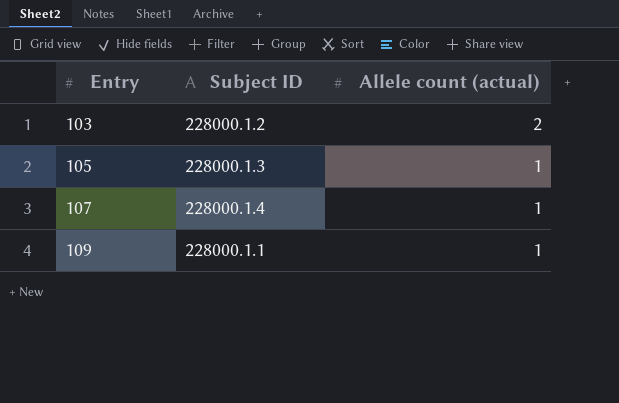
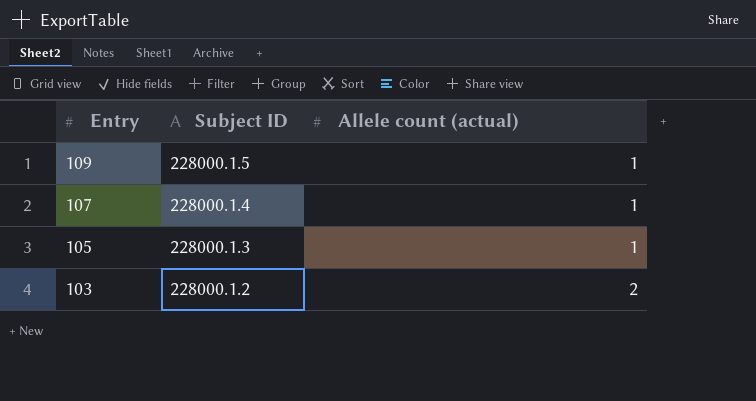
row order: Entry ascending -> Entry descending
109 | Subject ID: 228000.1.1 -> 228000.1.5

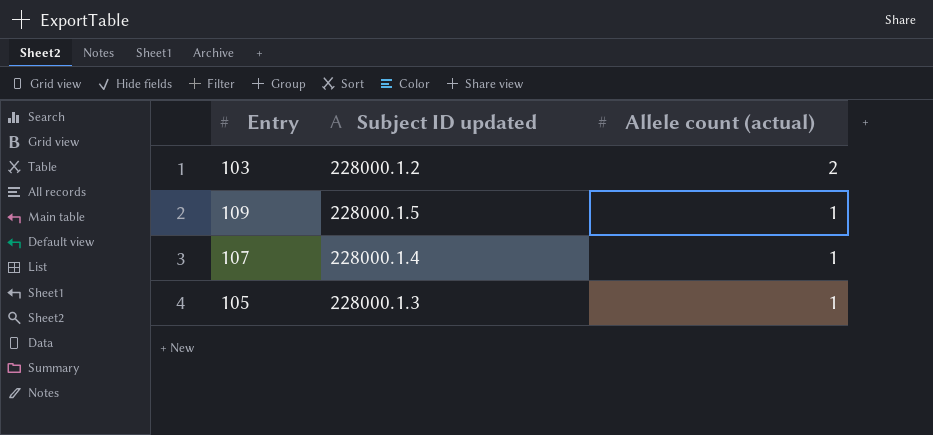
row order: Entry descending -> Allele count (actual) descending
column name: Subject ID -> Subject ID updated

